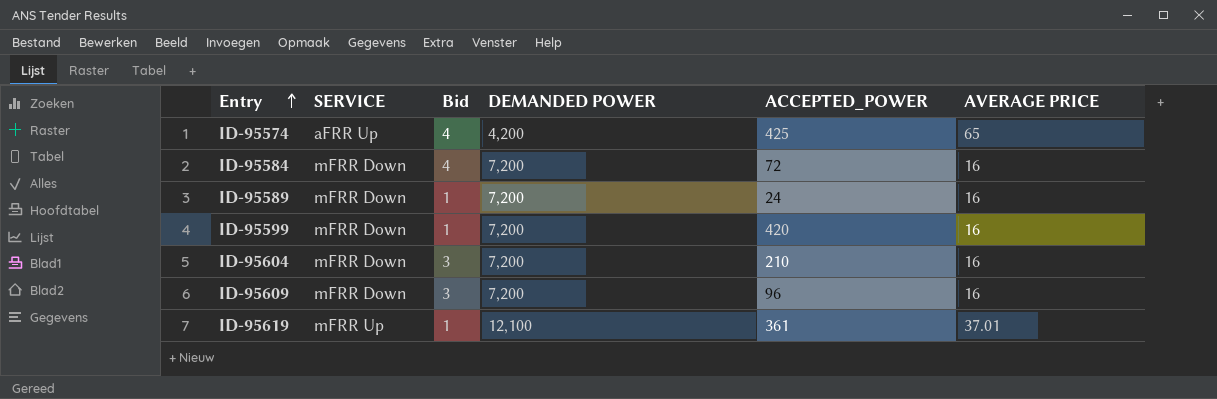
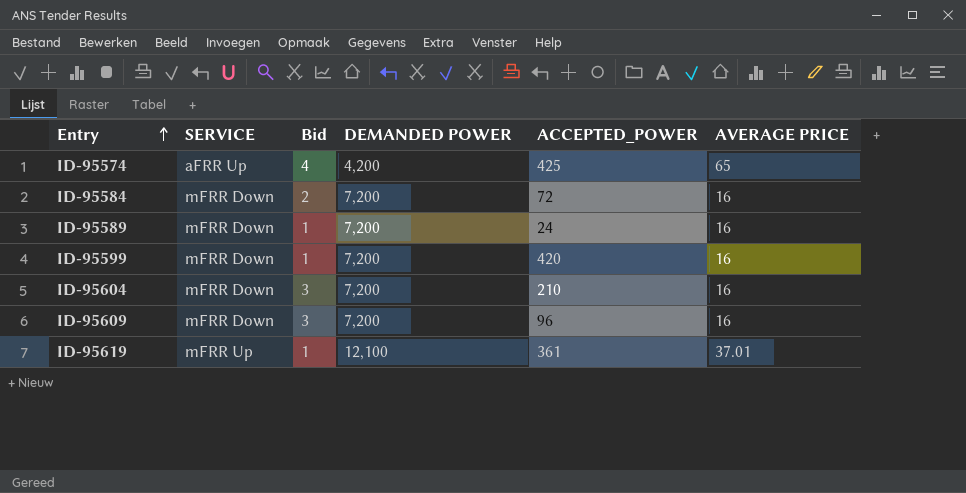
ID-95584 | Bid: 4 -> 2

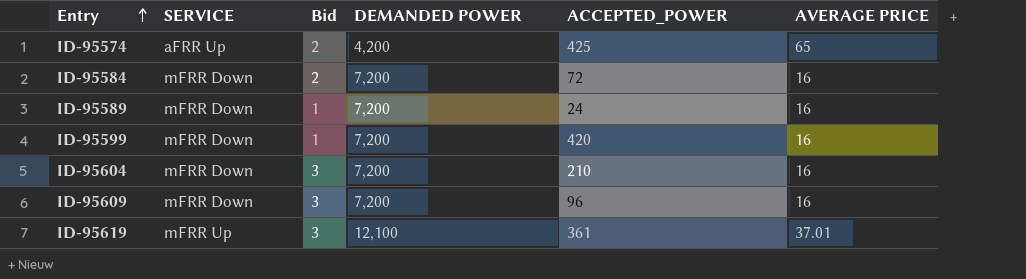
ID-95574 | Bid: 4 -> 2
ID-95619 | Bid: 1 -> 3

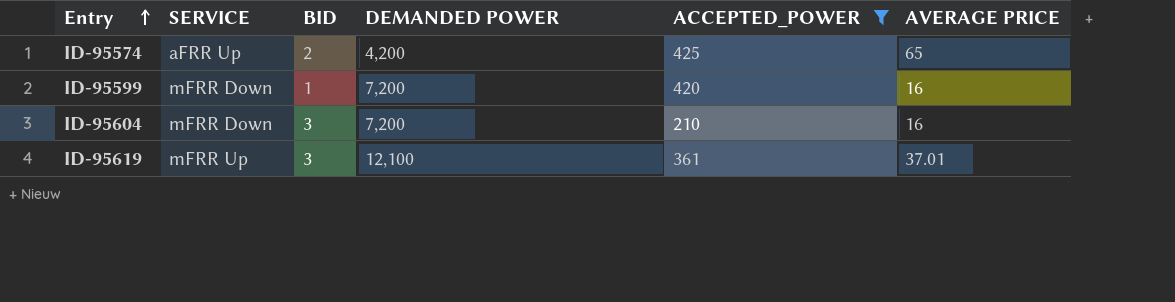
filter: none -> ACCEPTED_POWER >= 210
column name: Bid -> BID

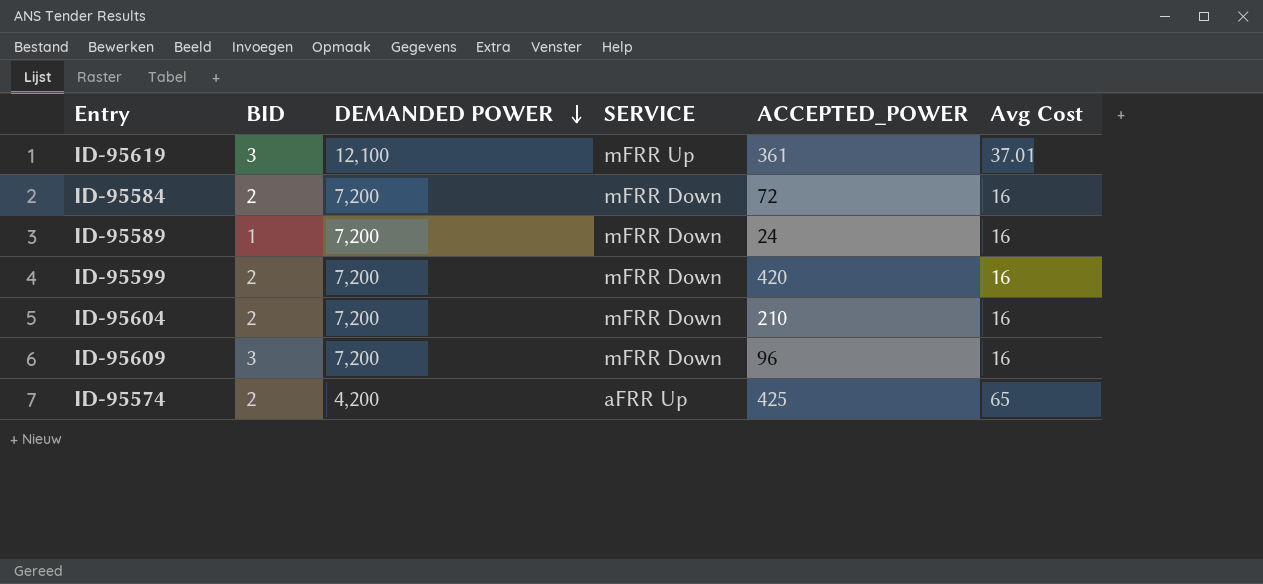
filter: ACCEPTED_POWER >= 210 -> none
row order: Entry ascending -> DEMANDED POWER descending
column SERVICE | position: 2 -> 4
column name: AVERAGE PRICE -> Avg Cost
ID-95599 | BID: 1 -> 2
ID-95604 | BID: 3 -> 2

